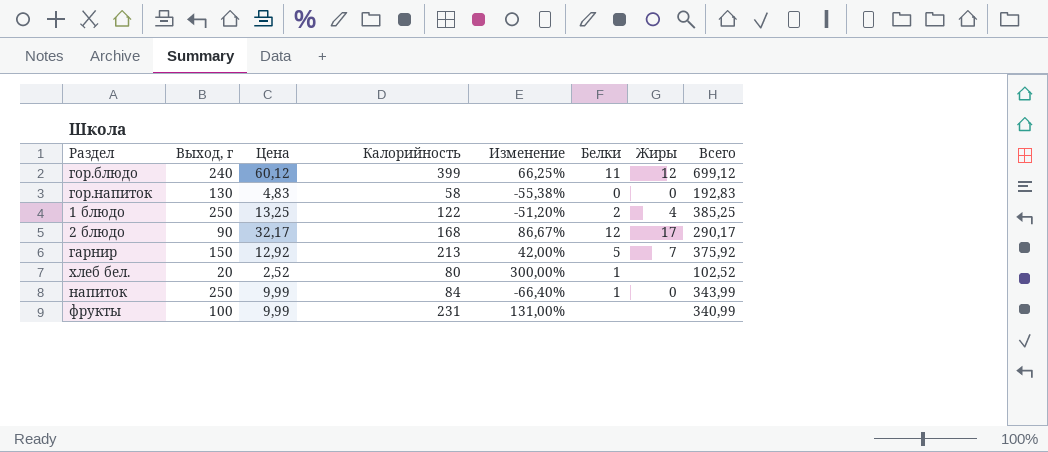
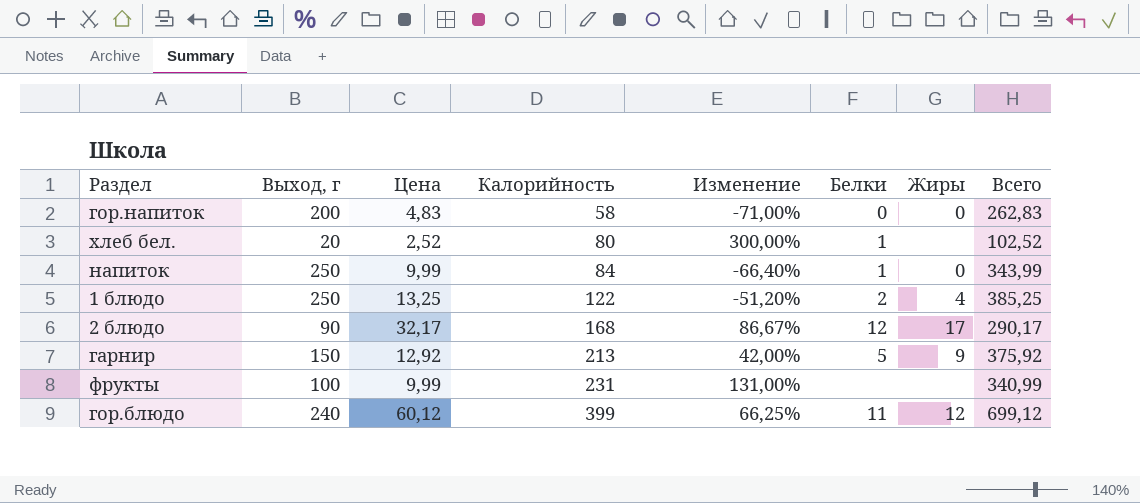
row order: none -> Калорийность ascending
гор.напиток | Выход, г: 130 -> 200
гор.напиток | Изменение: -55,38% -> -71,00%
гор.напиток | Всего: 192,83 -> 262,83
гарнир | Жиры: 7 -> 9

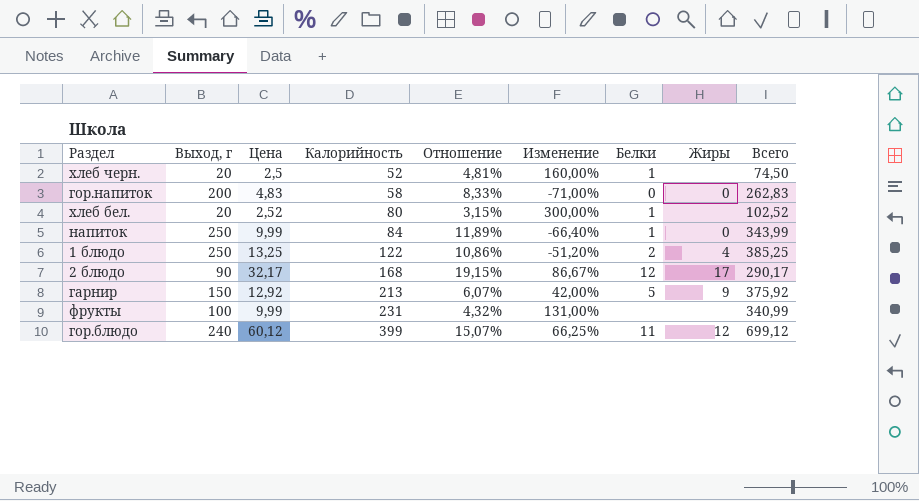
column Отношение | formula: none -> [Цена] / [Калорийность]
row хлеб черн.: none -> 20 | 2,5 | 52 | 4,81% | 160,00% | 1 | none | 74,50

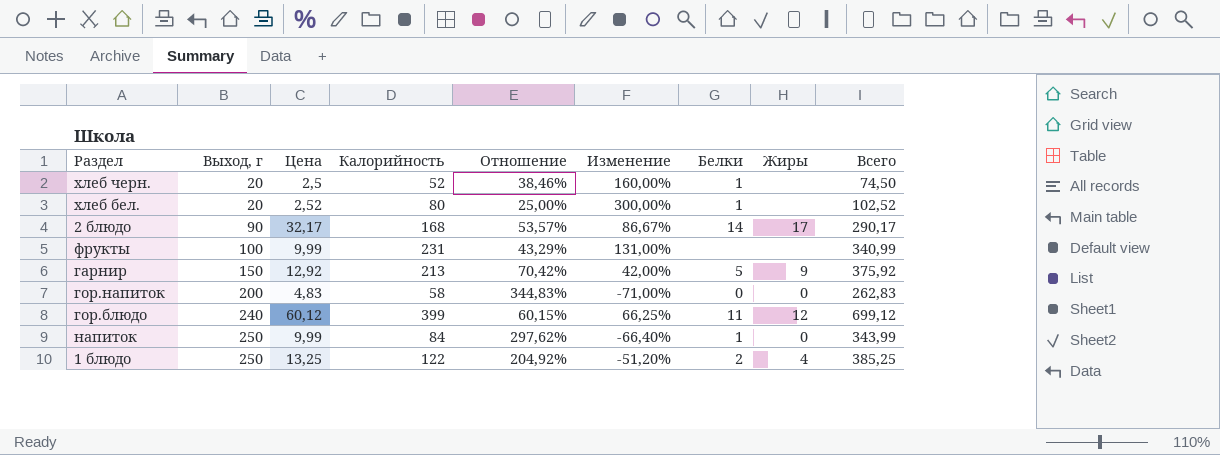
row order: Калорийность ascending -> Выход, г ascending
column Отношение | formula: [Цена] / [Калорийность] -> [Выход, г] / [Калорийность]
2 блюдо | Белки: 12 -> 14

